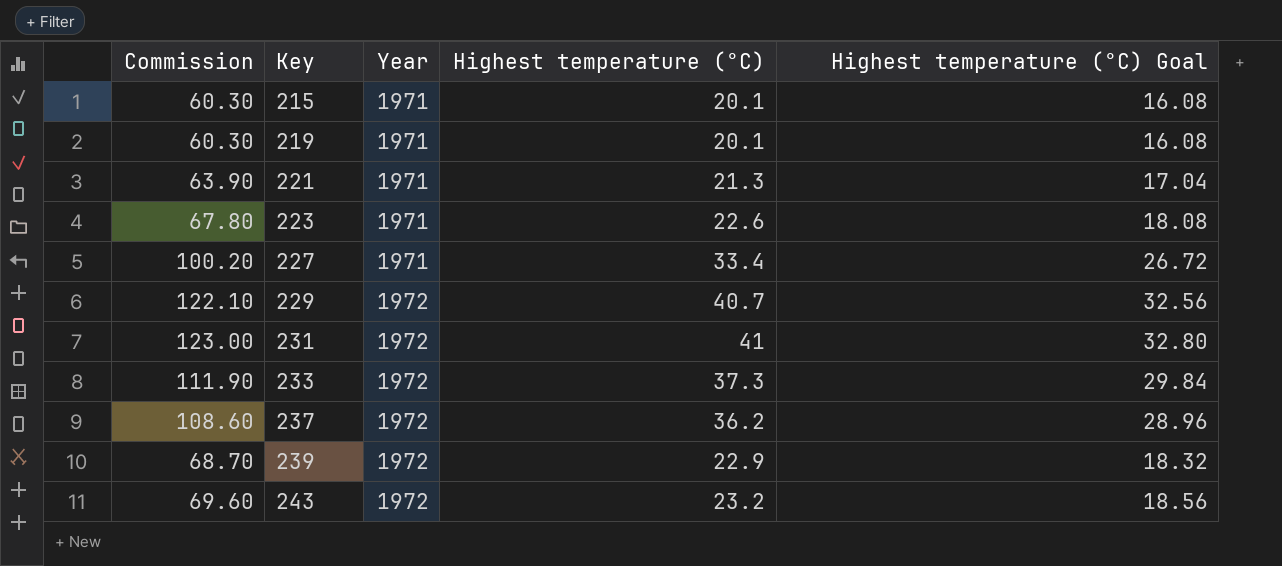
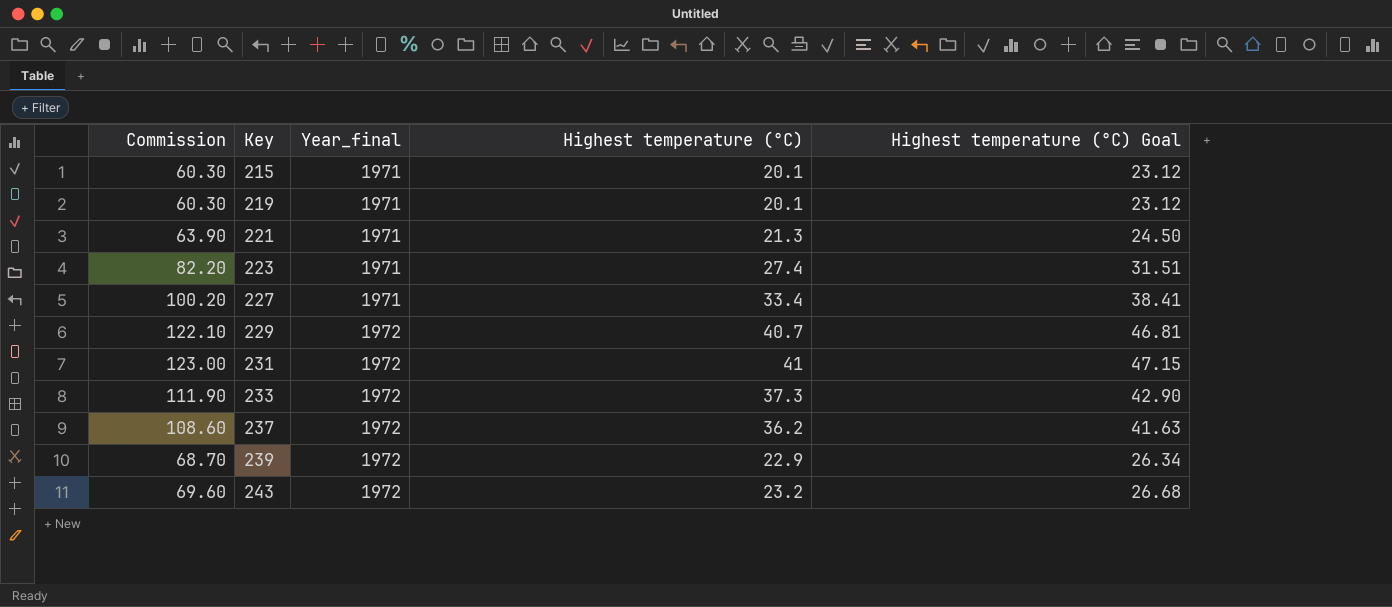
column name: Year -> Year_final
column Highest temperature (°C) Goal | formula: [Highest temperature (°C)] * 0.8 -> [Highest temperature (°C)] * 1.15
223 | Commission: 67.80 -> 82.20
223 | Highest temperature (°C): 22.6 -> 27.4

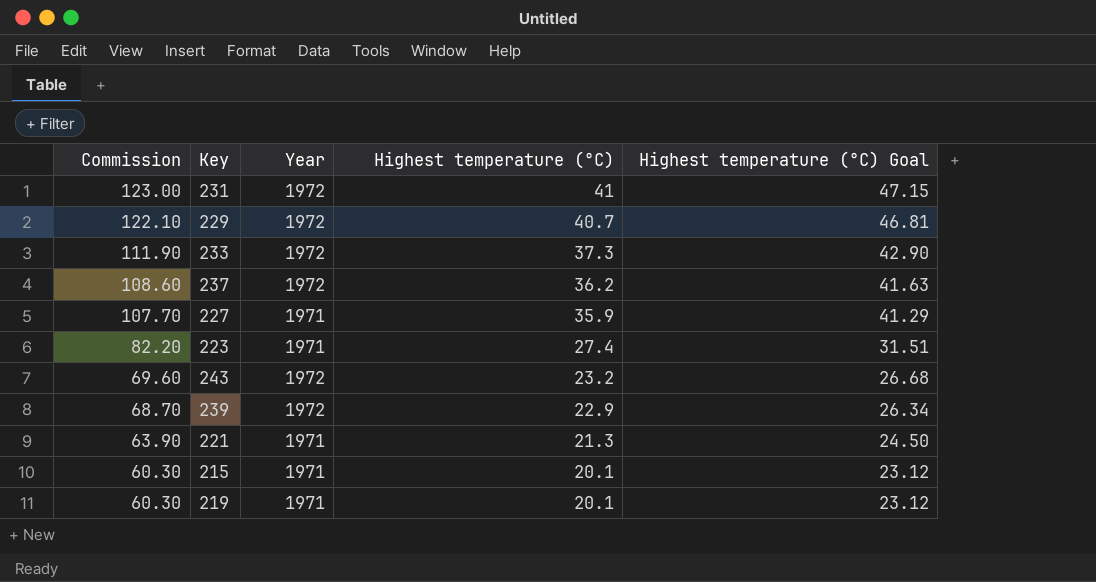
row order: Key ascending -> Commission descending
column name: Year_final -> Year
227 | Commission: 100.20 -> 107.70
227 | Highest temperature (°C): 33.4 -> 35.9
227 | Highest temperature (°C) Goal: 38.41 -> 41.29

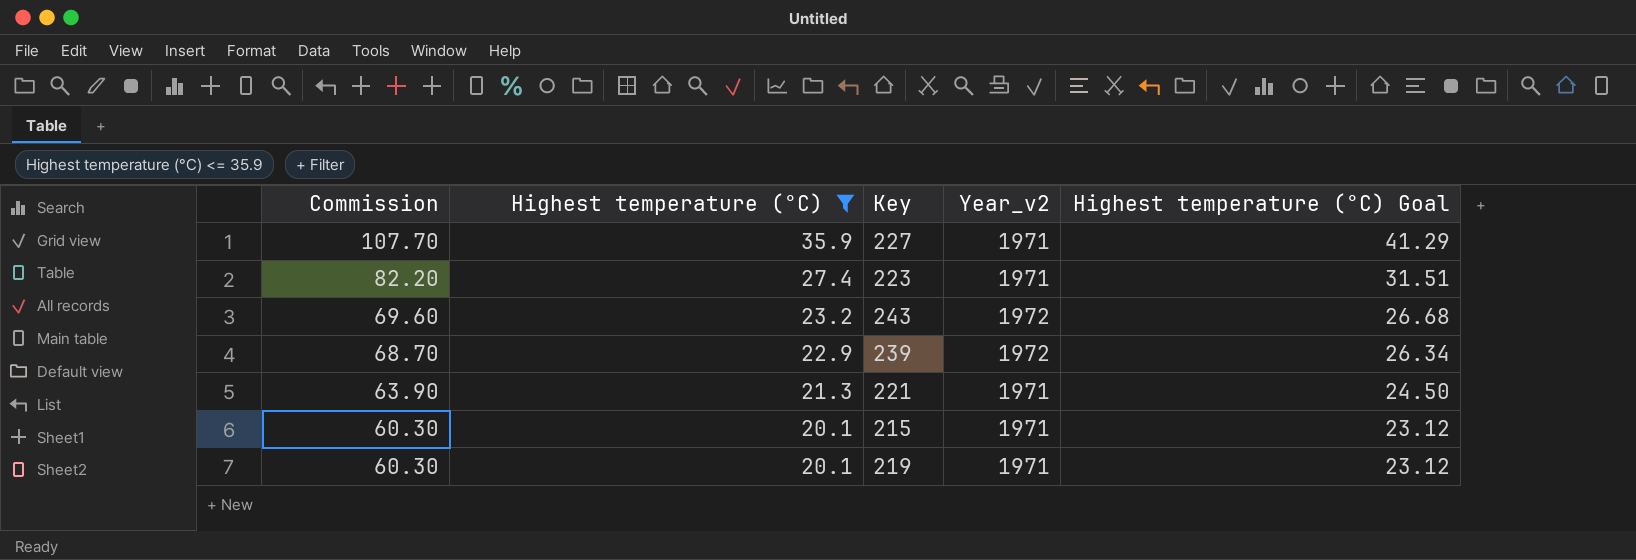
filter: none -> Highest temperature (°C) <= 35.9
column Highest temperature (°C) | position: 4 -> 2
column name: Year -> Year_v2

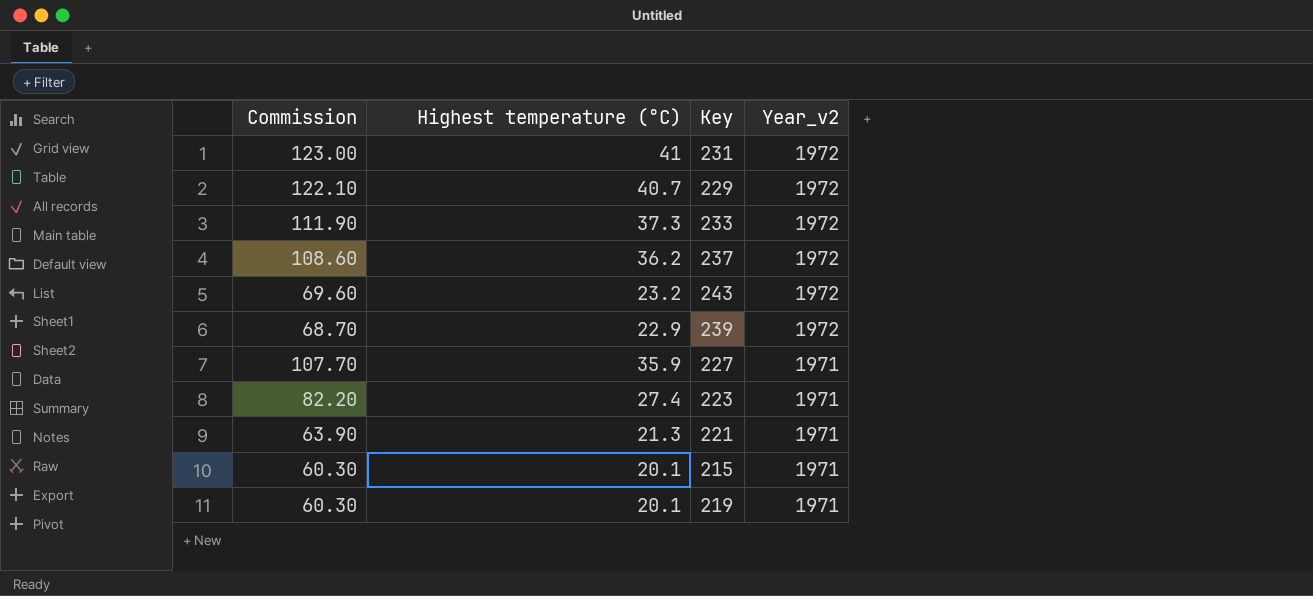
filter: Highest temperature (°C) <= 35.9 -> none
row order: Commission descending -> Year_v2 descending
column Highest temperature (°C) Goal | formula: [Highest temperature (°C)] * 1.15 -> none

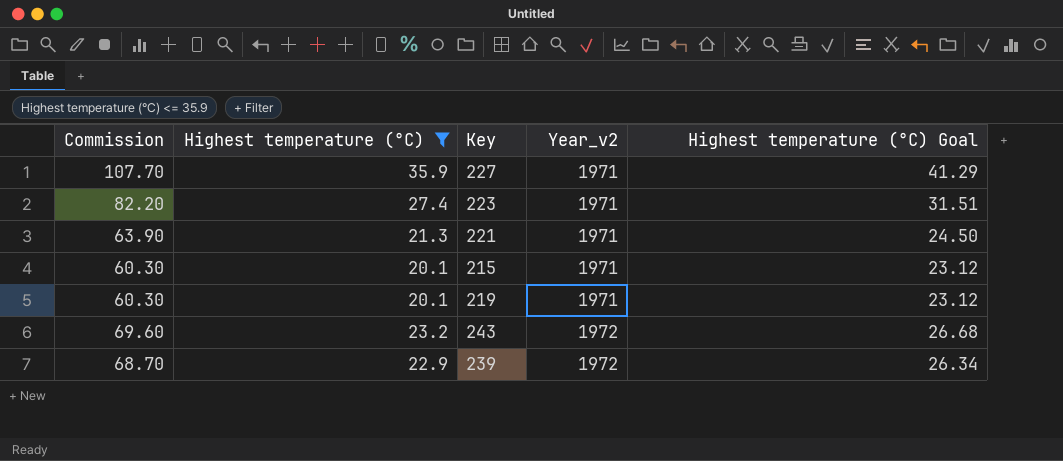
filter: none -> Highest temperature (°C) <= 35.9
row order: Year_v2 descending -> Year_v2 ascending
column Highest temperature (°C) Goal | formula: none -> [Highest temperature (°C)] * 1.15

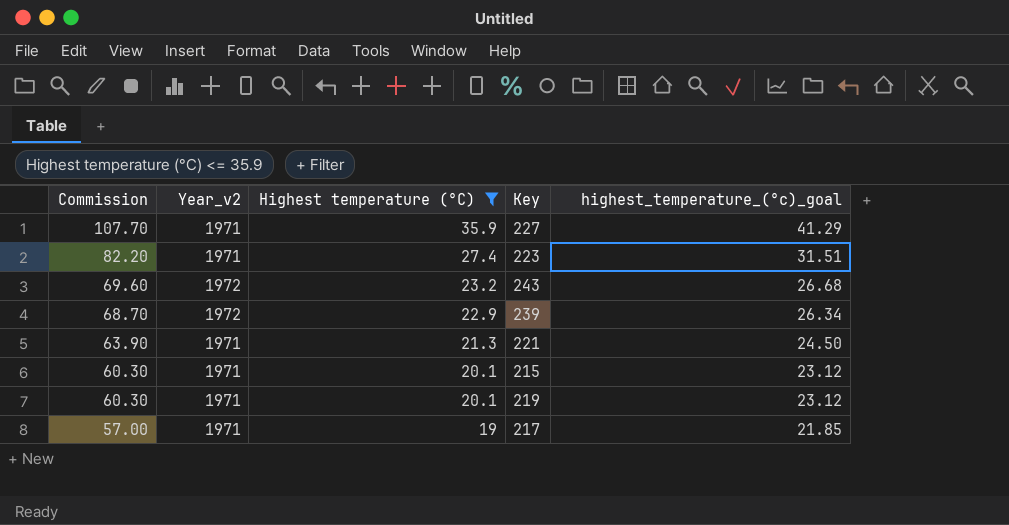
row order: Year_v2 ascending -> Commission descending
column Year_v2 | position: 4 -> 2
column name: Highest temperature (°C) Goal -> highest_temperature_(°c)_goal
row 217: none -> 57.00 | 1971 | 19 | 21.85

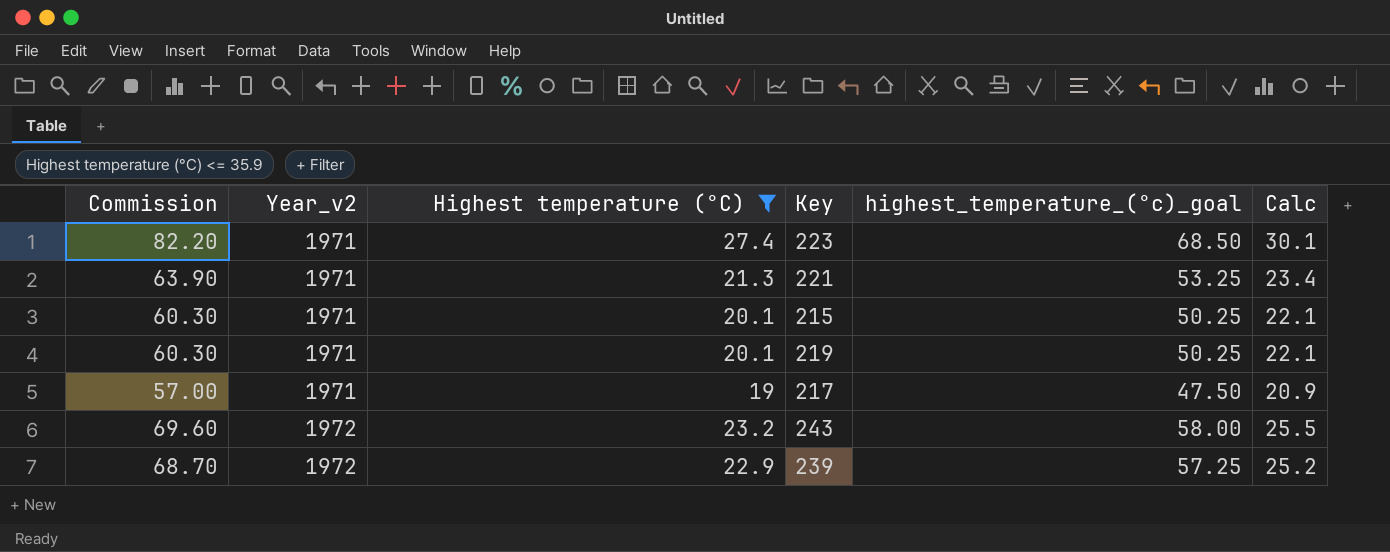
row order: Commission descending -> Year_v2 ascending
column highest_temperature_(°c)_goal | formula: [Highest temperature (°C)] * 1.15 -> [Highest temperature (°C)] * 2.5
column Calc | formula: none -> [Highest temperature (°C)] * 1.1
row 227: 107.70 | 1971 | 35.9 | 41.29 -> none

